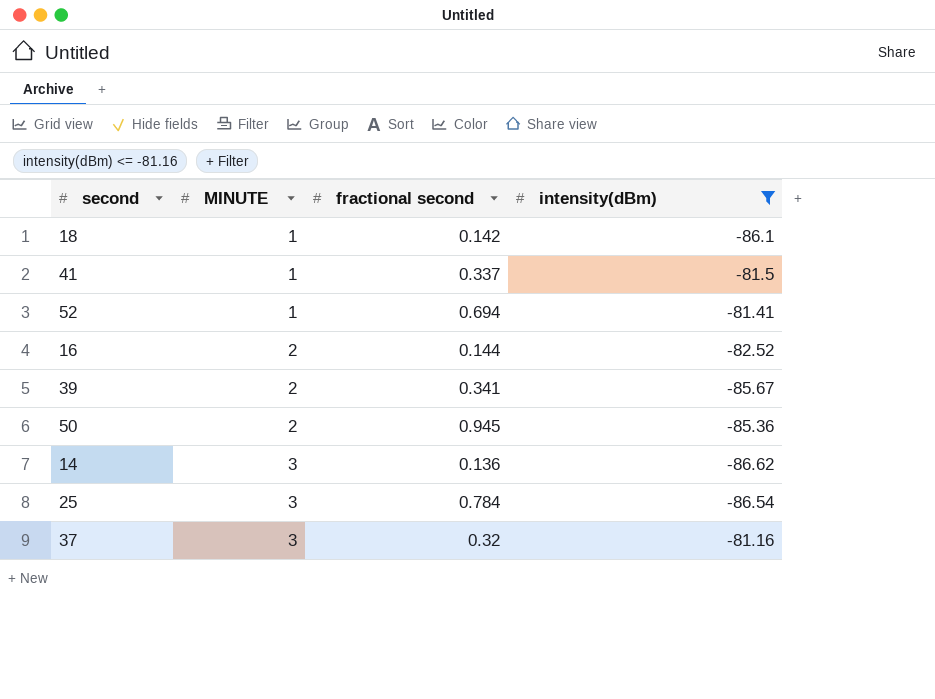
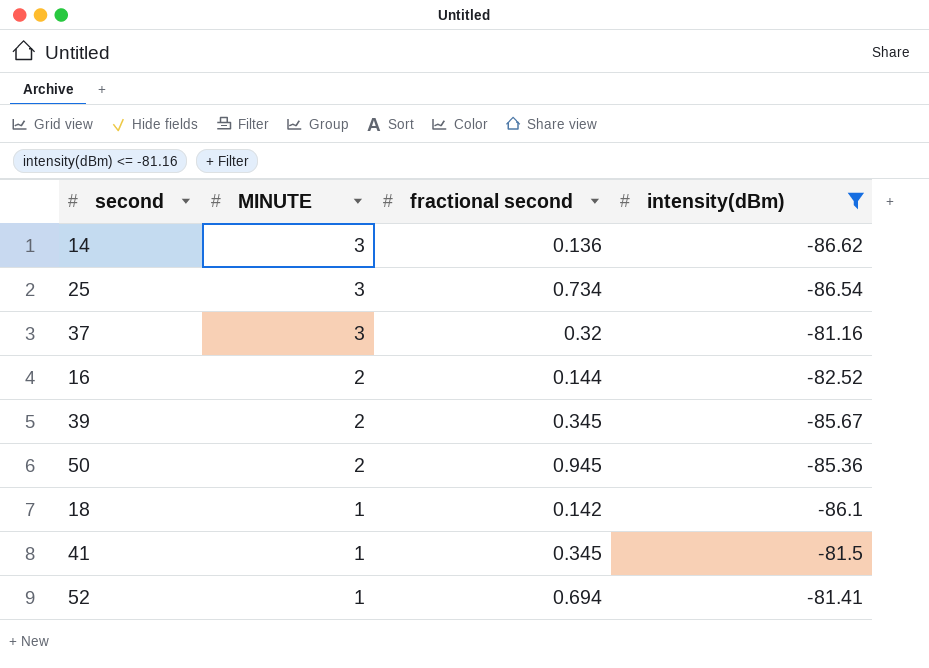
row order: MINUTE ascending -> MINUTE descending
25 | fractional second: 0.784 -> 0.734
39 | fractional second: 0.341 -> 0.345
41 | fractional second: 0.337 -> 0.345

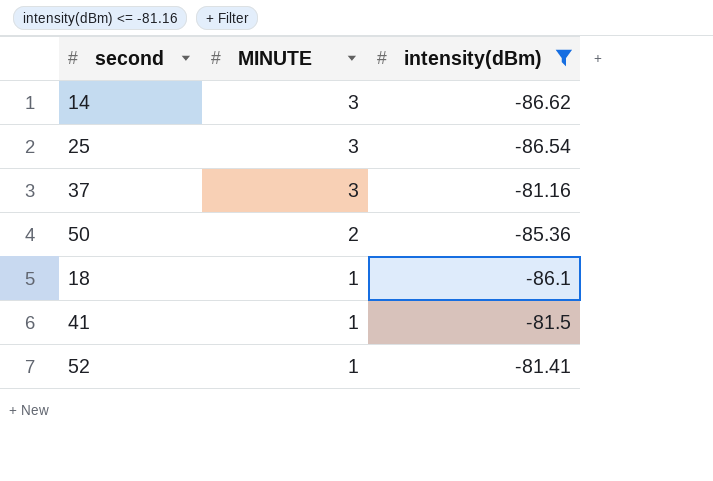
column fractional second | position: 3 -> none
row 16: 2 | 0.144 | -82.52 -> none
row 39: 2 | 0.345 | -85.67 -> none

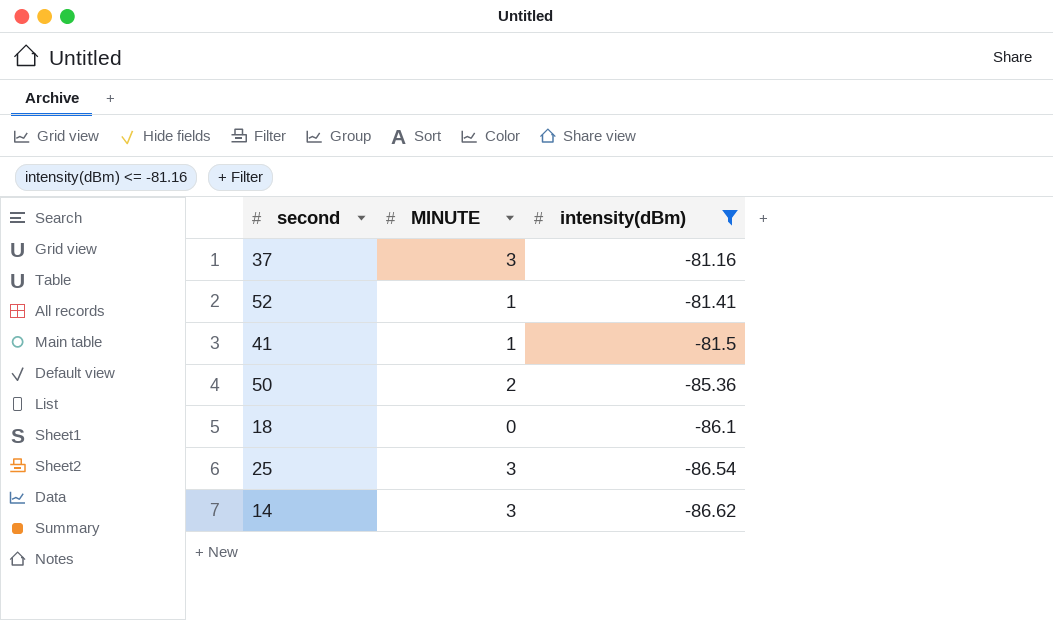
row order: MINUTE descending -> intensity(dBm) descending
18 | MINUTE: 1 -> 0

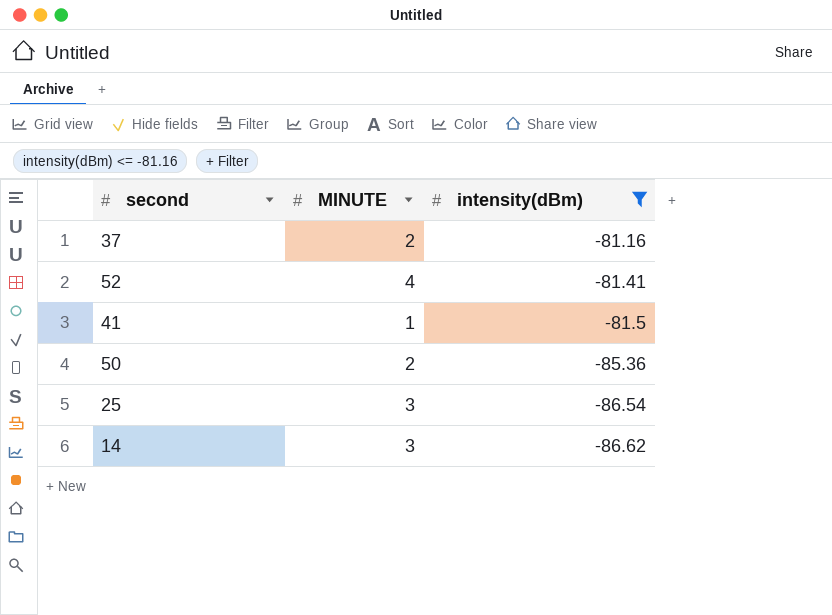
row 18: 0 | -86.1 -> none
37 | MINUTE: 3 -> 2
52 | MINUTE: 1 -> 4

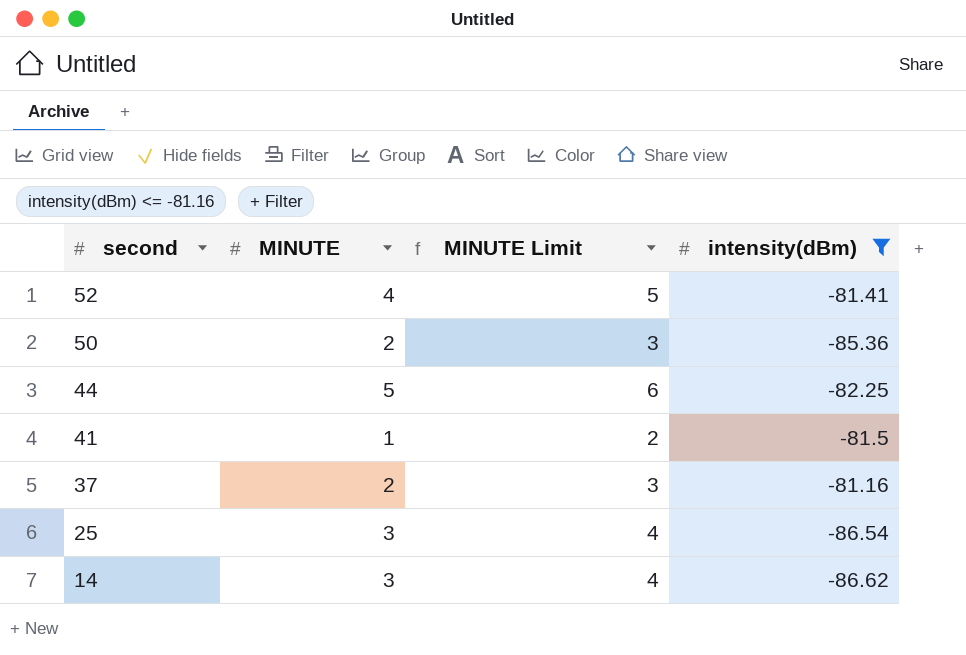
row order: intensity(dBm) descending -> second descending
column MINUTE Limit | formula: none -> [MINUTE] + 1
row 44: none -> 5 | 6 | -82.25

